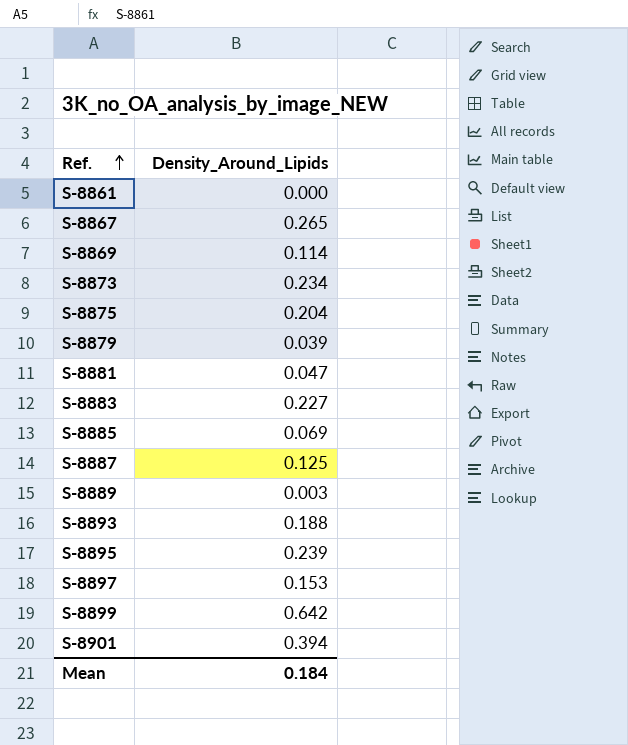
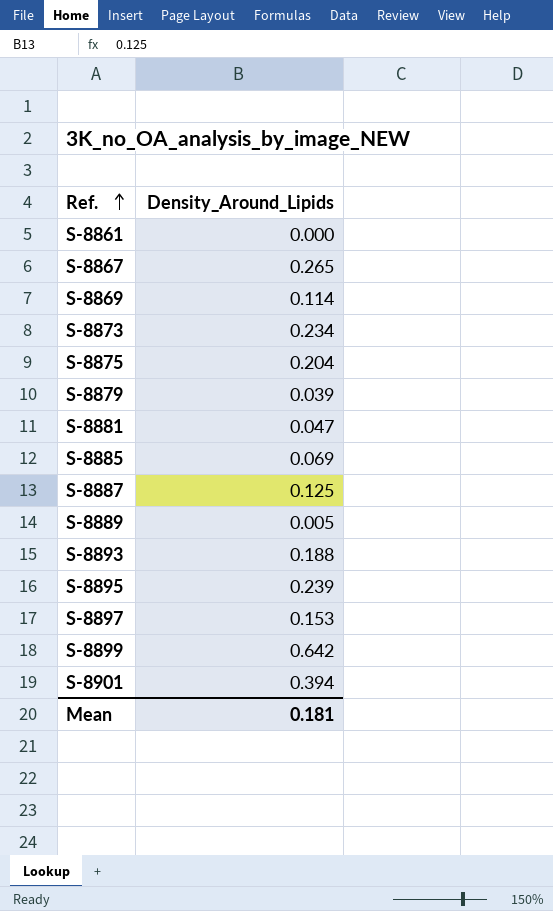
row S-8883: 0.227 -> none
S-8889 | Density_Around_Lipids: 0.003 -> 0.005
Mean | Density_Around_Lipids: 0.184 -> 0.181

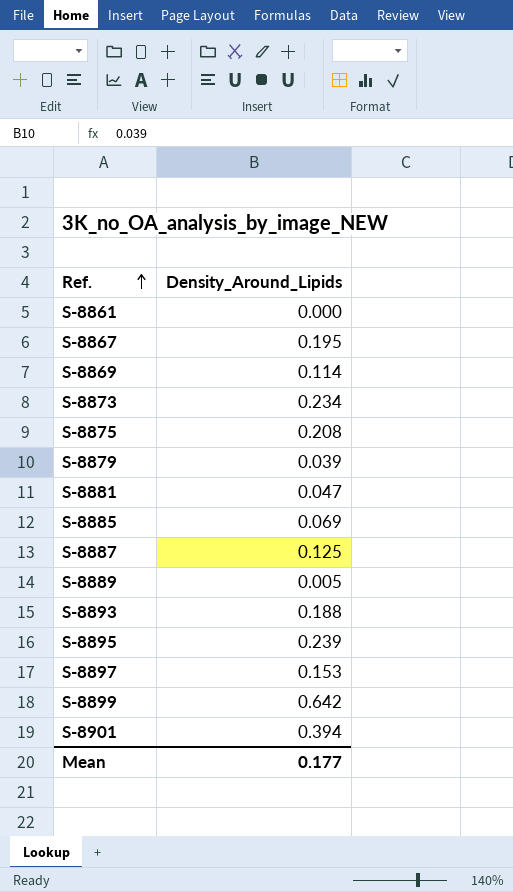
S-8867 | Density_Around_Lipids: 0.265 -> 0.195
S-8875 | Density_Around_Lipids: 0.204 -> 0.208
Mean | Density_Around_Lipids: 0.181 -> 0.177

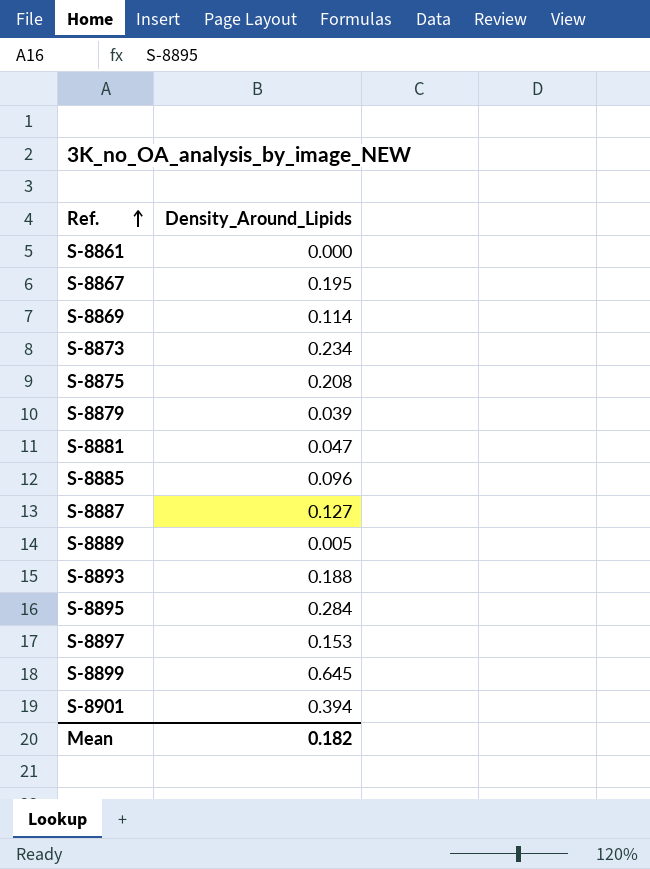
S-8885 | Density_Around_Lipids: 0.069 -> 0.096
S-8887 | Density_Around_Lipids: 0.125 -> 0.127
S-8895 | Density_Around_Lipids: 0.239 -> 0.284
S-8899 | Density_Around_Lipids: 0.642 -> 0.645
Mean | Density_Around_Lipids: 0.177 -> 0.182

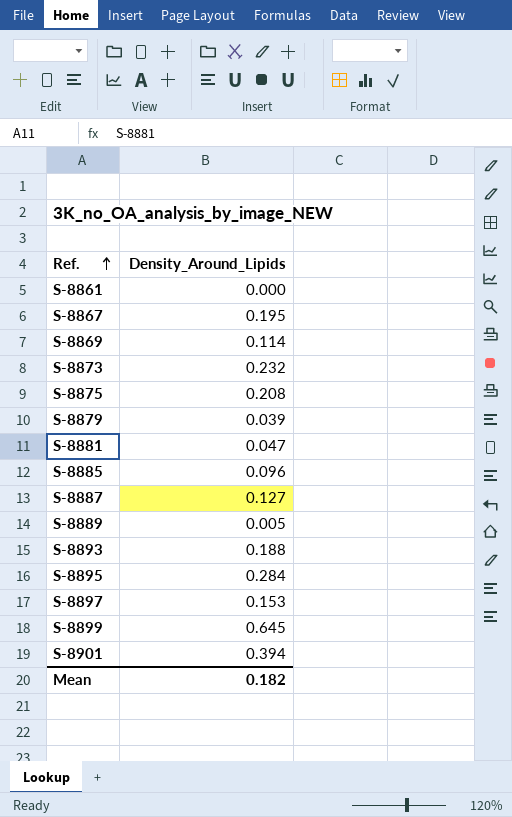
S-8873 | Density_Around_Lipids: 0.234 -> 0.232

